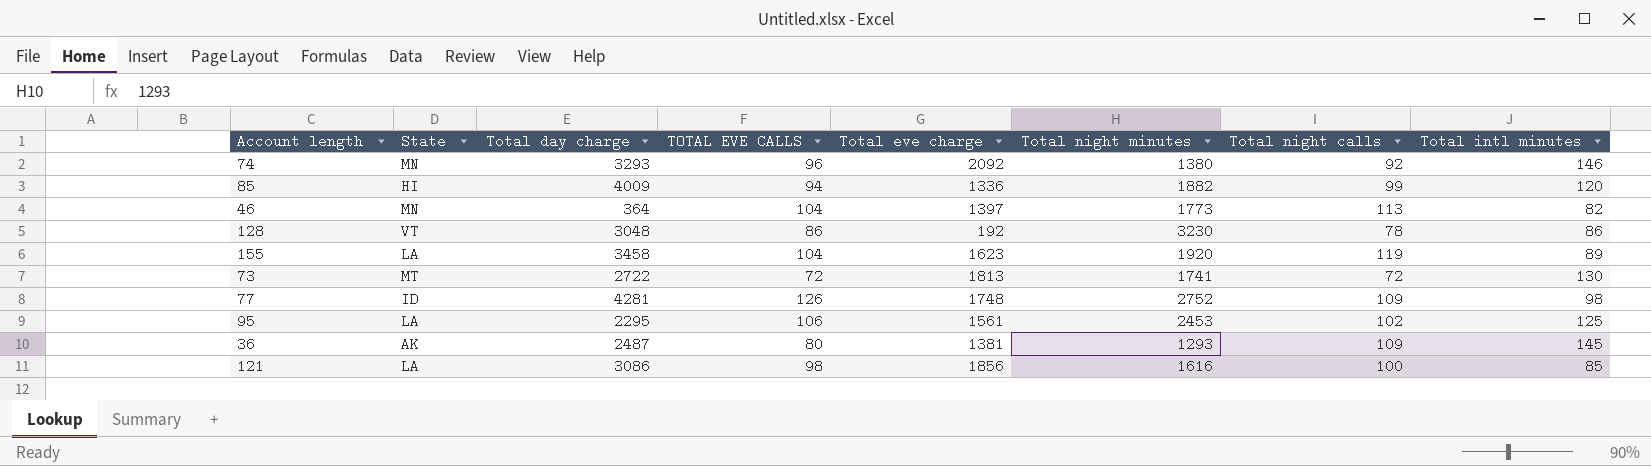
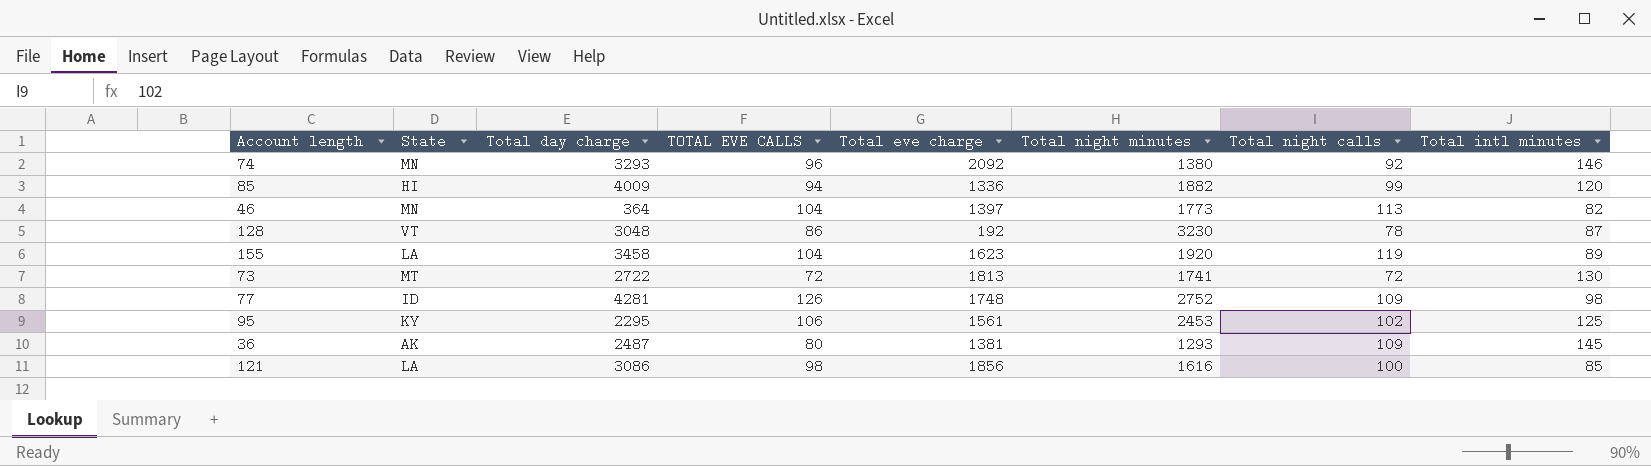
128 | Total intl minutes: 86 -> 87
95 | State: LA -> KY

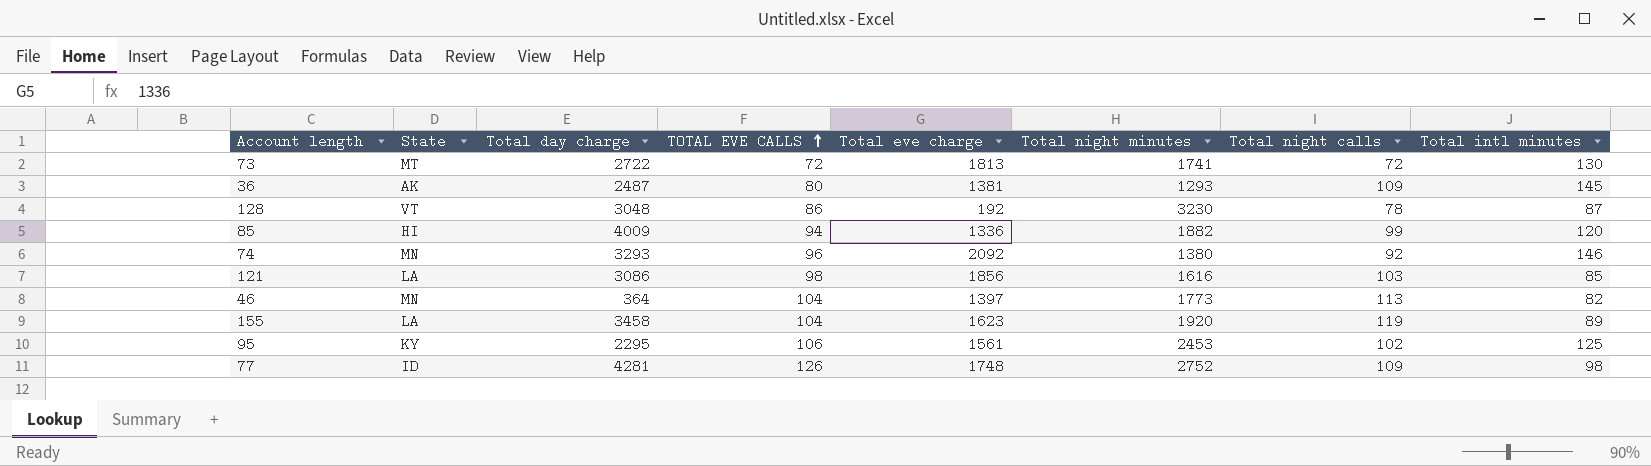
row order: none -> TOTAL EVE CALLS ascending
121 | Total night calls: 100 -> 103

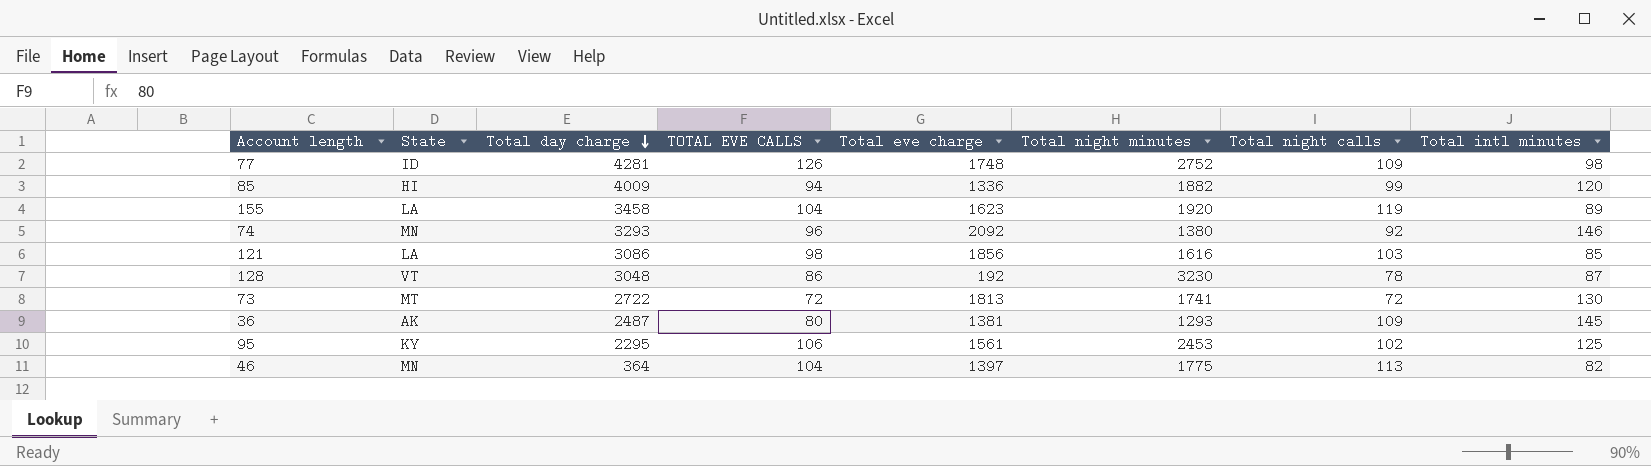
row order: TOTAL EVE CALLS ascending -> Total day charge descending
46 | Total night minutes: 1773 -> 1775

